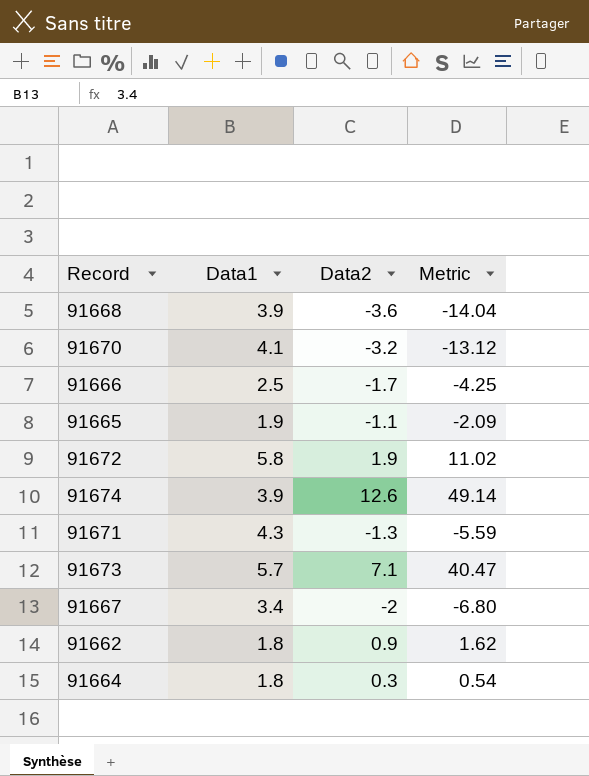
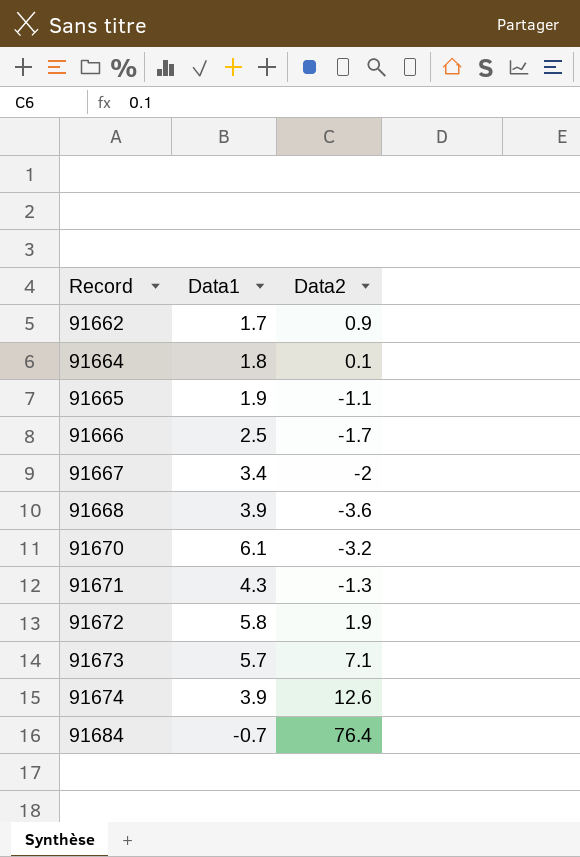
row order: none -> Record ascending
column Metric | formula: [Data1] * [Data2] -> none
91662 | Data1: 1.8 -> 1.7
91664 | Data2: 0.3 -> 0.1
91670 | Data1: 4.1 -> 6.1
row 91684: none -> -0.7 | 76.4

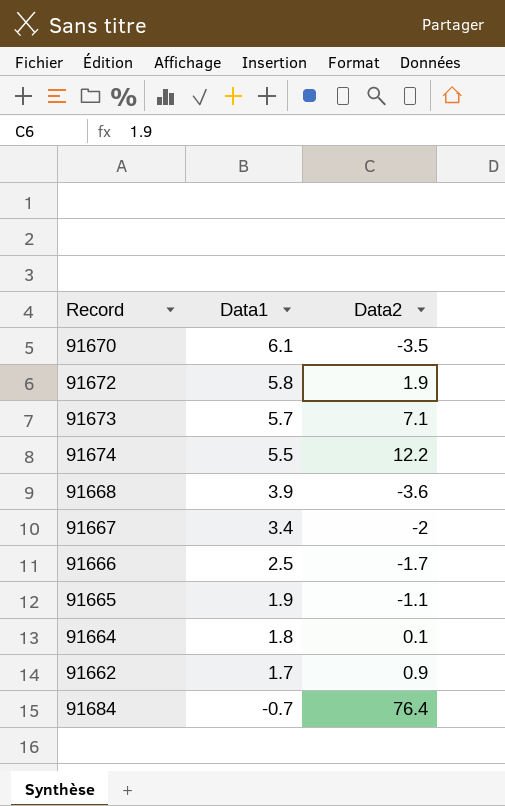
row order: Record ascending -> Data1 descending
row 91671: 4.3 | -1.3 -> none
91670 | Data2: -3.2 -> -3.5
91674 | Data1: 3.9 -> 5.5
91674 | Data2: 12.6 -> 12.2

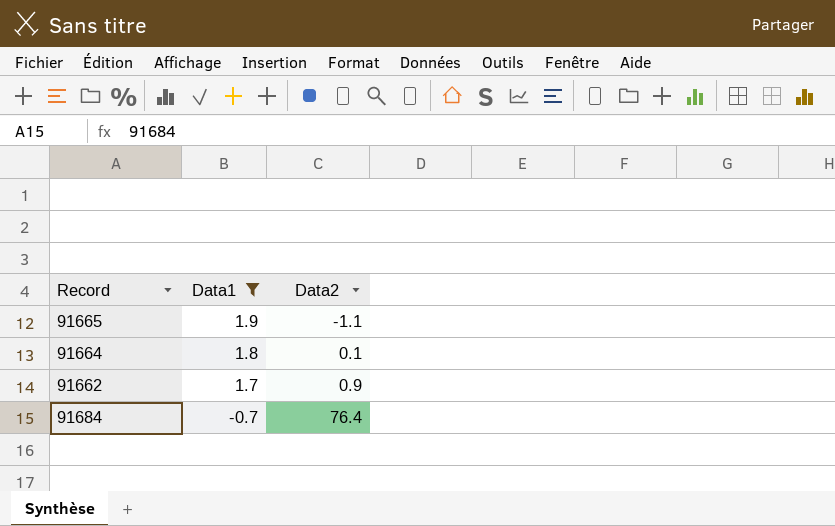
filter: none -> Data1 <= 1.9

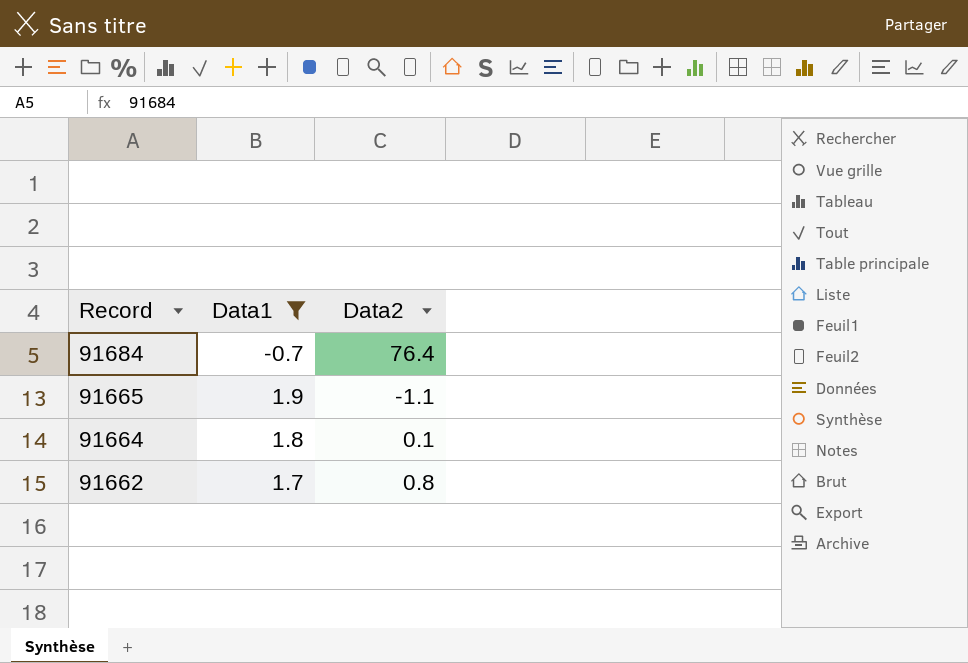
row order: Data1 descending -> Record descending
91662 | Data2: 0.9 -> 0.8

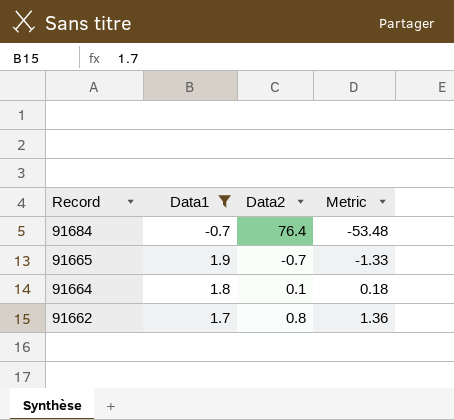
column Metric | formula: none -> [Data1] * [Data2]
91665 | Data2: -1.1 -> -0.7

